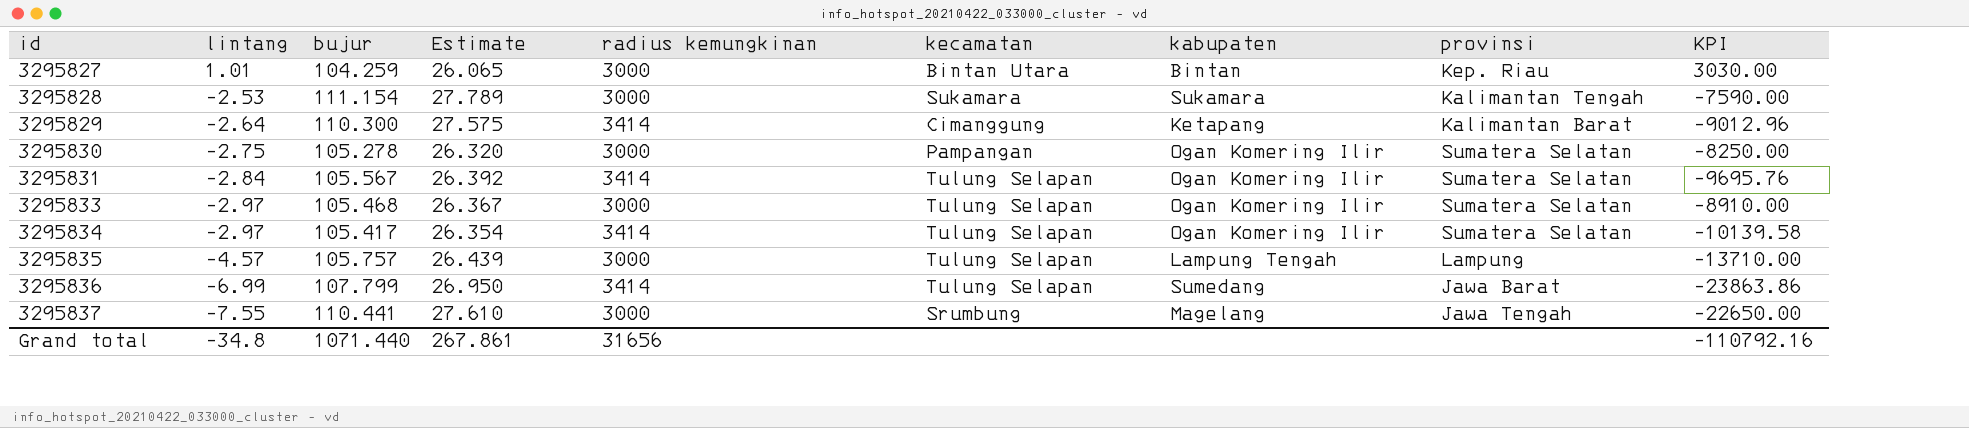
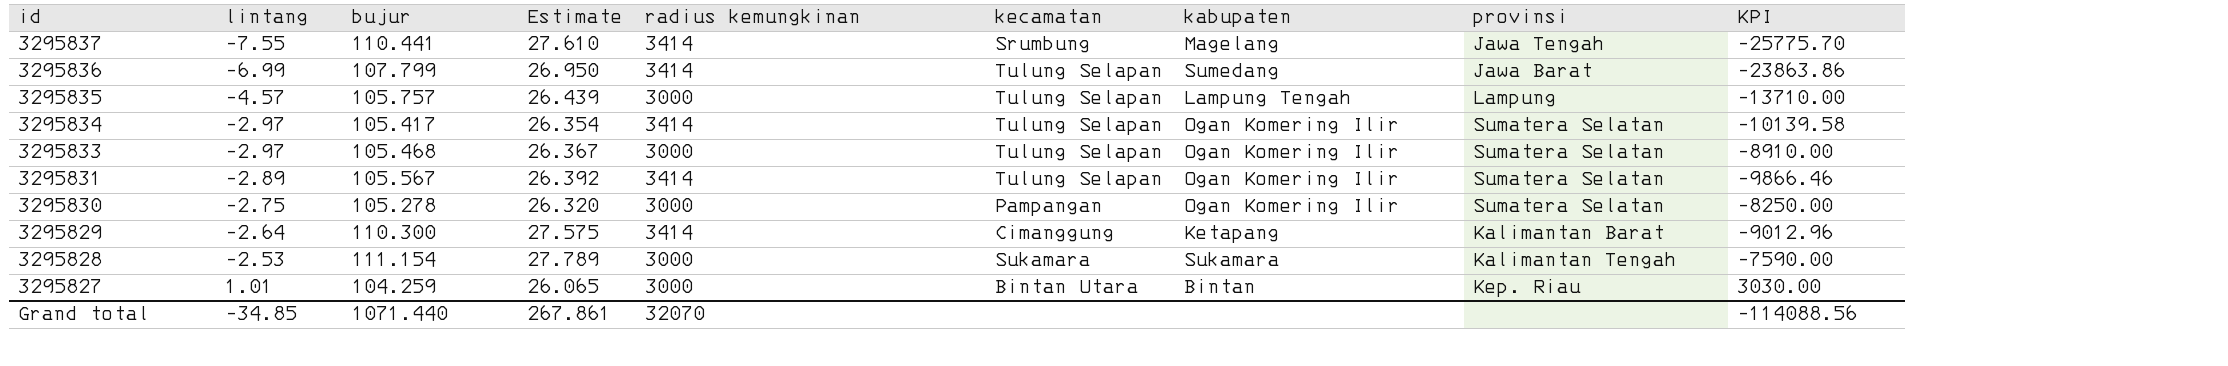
row order: id ascending -> id descending
3295837 | radius kemungkinan: 3000 -> 3414
3295837 | KPI: -22650.00 -> -25775.70
3295831 | lintang: -2.84 -> -2.89
3295831 | KPI: -9695.76 -> -9866.46
Grand total | lintang: -34.8 -> -34.85
Grand total | radius kemungkinan: 31656 -> 32070
Grand total | KPI: -110792.16 -> -114088.56

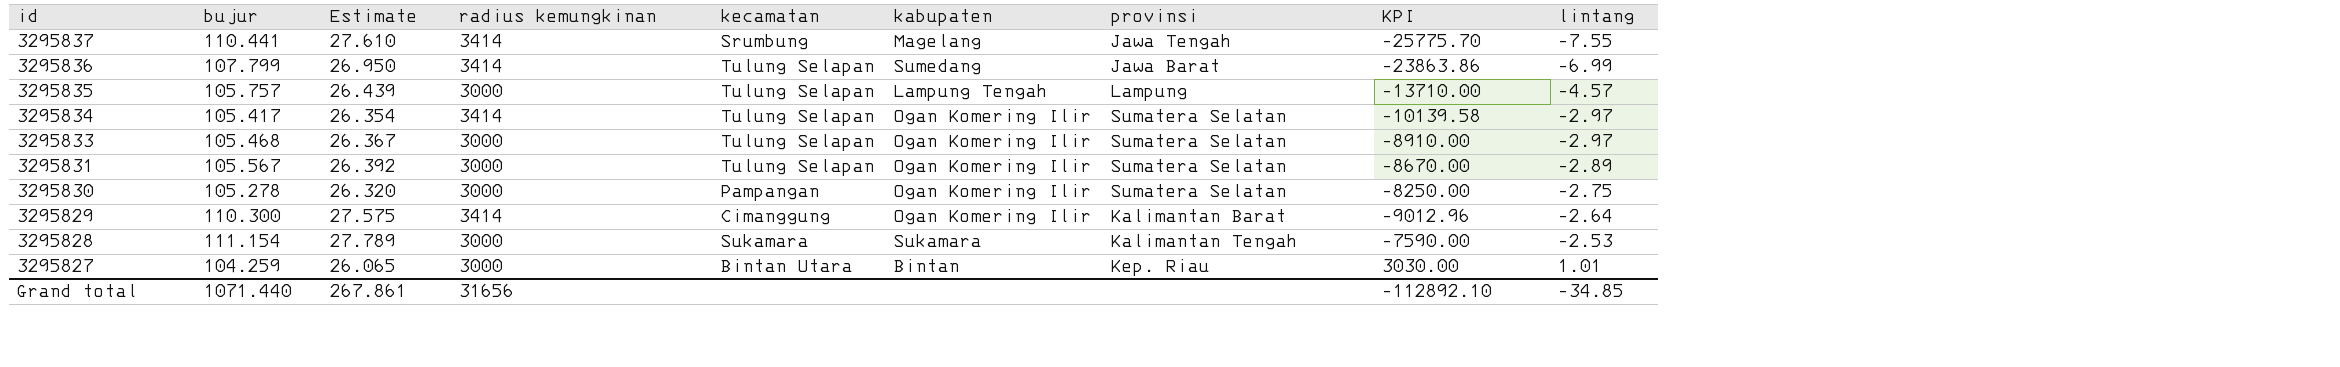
column lintang | position: 2 -> 9
3295831 | radius kemungkinan: 3414 -> 3000
3295831 | KPI: -9866.46 -> -8670.00
3295829 | kabupaten: Ketapang -> Ogan Komering Ilir
Grand total | radius kemungkinan: 32070 -> 31656
Grand total | KPI: -114088.56 -> -112892.10

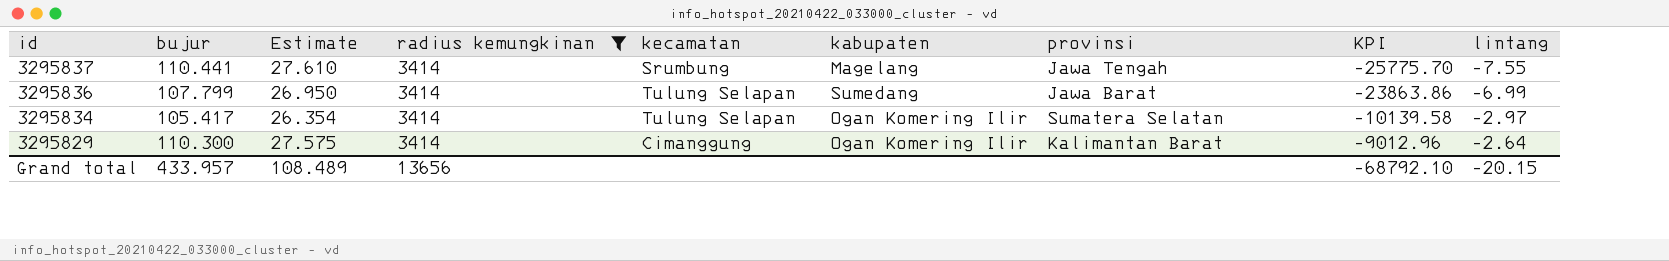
filter: none -> radius kemungkinan = 3414
Grand total | bujur: 1071.440 -> 433.957
Grand total | Estimate: 267.861 -> 108.489
Grand total | radius kemungkinan: 31656 -> 13656
Grand total | KPI: -112892.10 -> -68792.10
Grand total | lintang: -34.85 -> -20.15

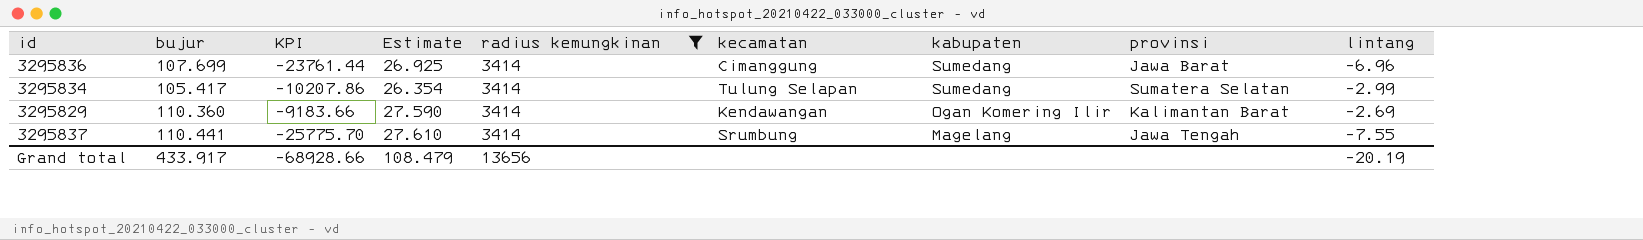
row order: id descending -> kabupaten descending
column KPI | position: 8 -> 3
3295836 | bujur: 107.799 -> 107.699
3295836 | KPI: -23863.86 -> -23761.44
3295836 | Estimate: 26.950 -> 26.925
3295836 | kecamatan: Tulung Selapan -> Cimanggung
3295836 | lintang: -6.99 -> -6.96
3295834 | KPI: -10139.58 -> -10207.86
3295834 | kabupaten: Ogan Komering Ilir -> Sumedang
3295834 | lintang: -2.97 -> -2.99
3295829 | bujur: 110.300 -> 110.360
3295829 | KPI: -9012.96 -> -9183.66
3295829 | Estimate: 27.575 -> 27.590
3295829 | kecamatan: Cimanggung -> Kendawangan
3295829 | lintang: -2.64 -> -2.69
Grand total | bujur: 433.957 -> 433.917
Grand total | KPI: -68792.10 -> -68928.66
Grand total | Estimate: 108.489 -> 108.479
Grand total | lintang: -20.15 -> -20.19

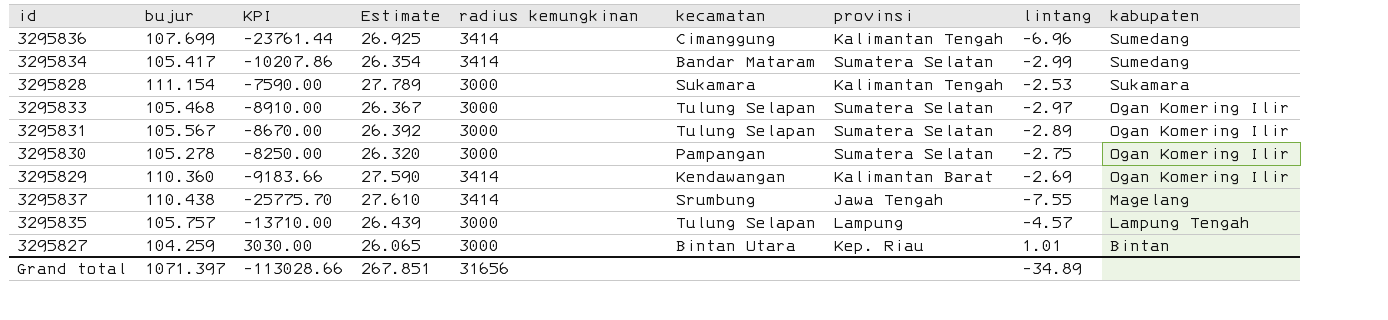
filter: radius kemungkinan = 3414 -> none
column kabupaten | position: 7 -> 9
3295836 | provinsi: Jawa Barat -> Kalimantan Tengah
3295834 | kecamatan: Tulung Selapan -> Bandar Mataram
3295837 | bujur: 110.441 -> 110.438
Grand total | bujur: 433.917 -> 1071.397
Grand total | KPI: -68928.66 -> -113028.66
Grand total | Estimate: 108.479 -> 267.851
Grand total | radius kemungkinan: 13656 -> 31656
Grand total | lintang: -20.19 -> -34.89

